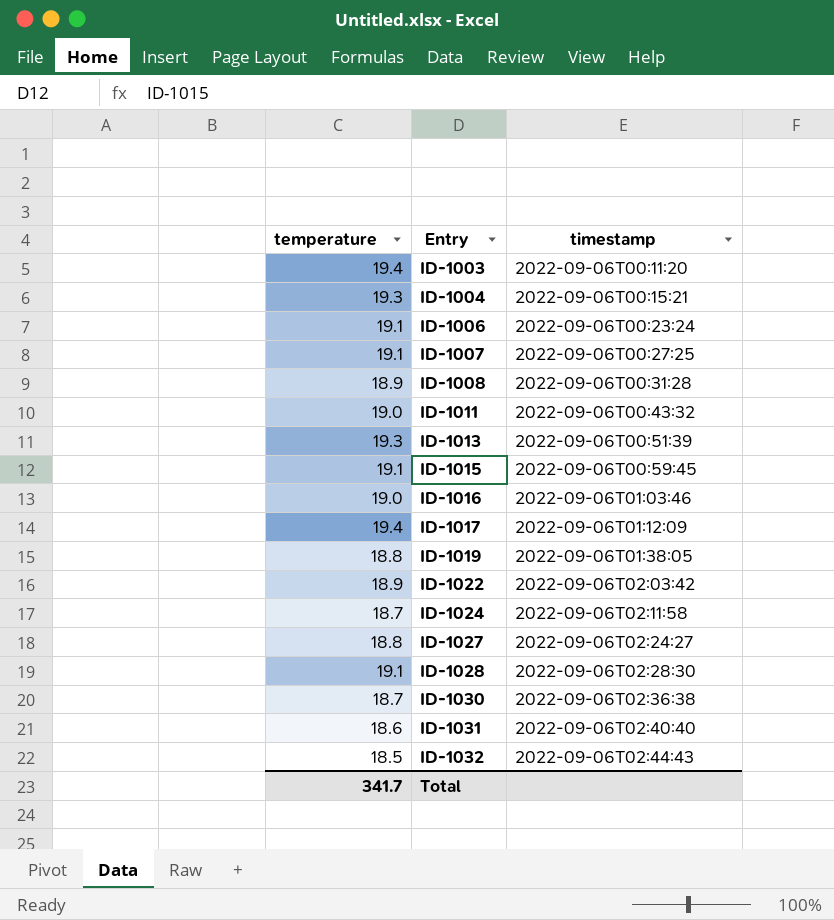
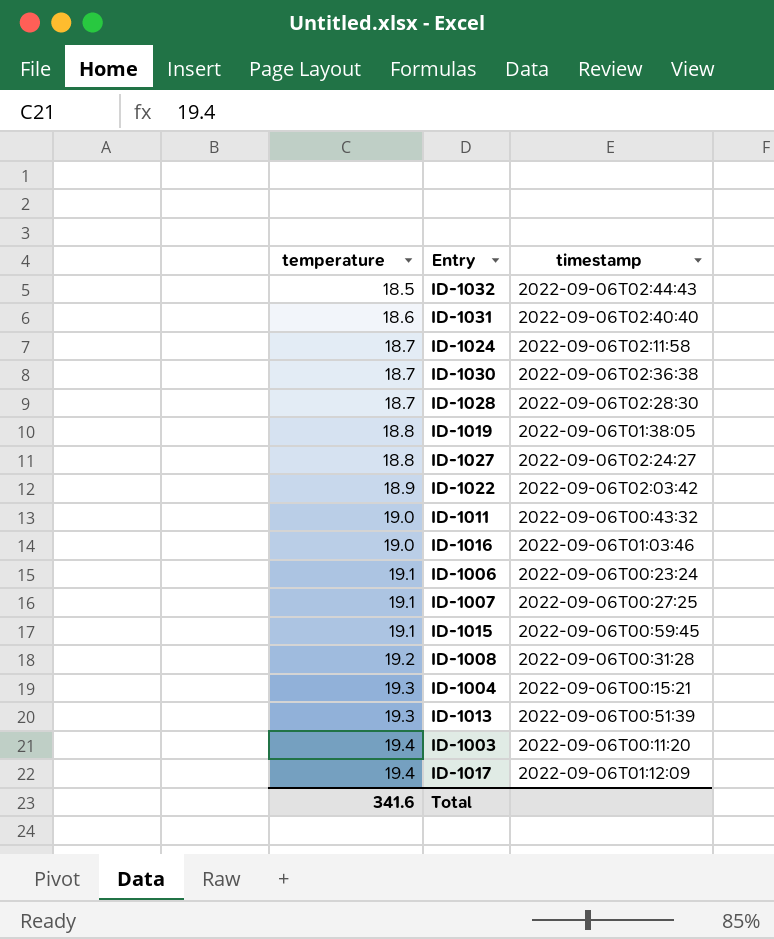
row order: Entry ascending -> temperature ascending
ID-1028 | temperature: 19.1 -> 18.7
ID-1008 | temperature: 18.9 -> 19.2
Total | temperature: 341.7 -> 341.6

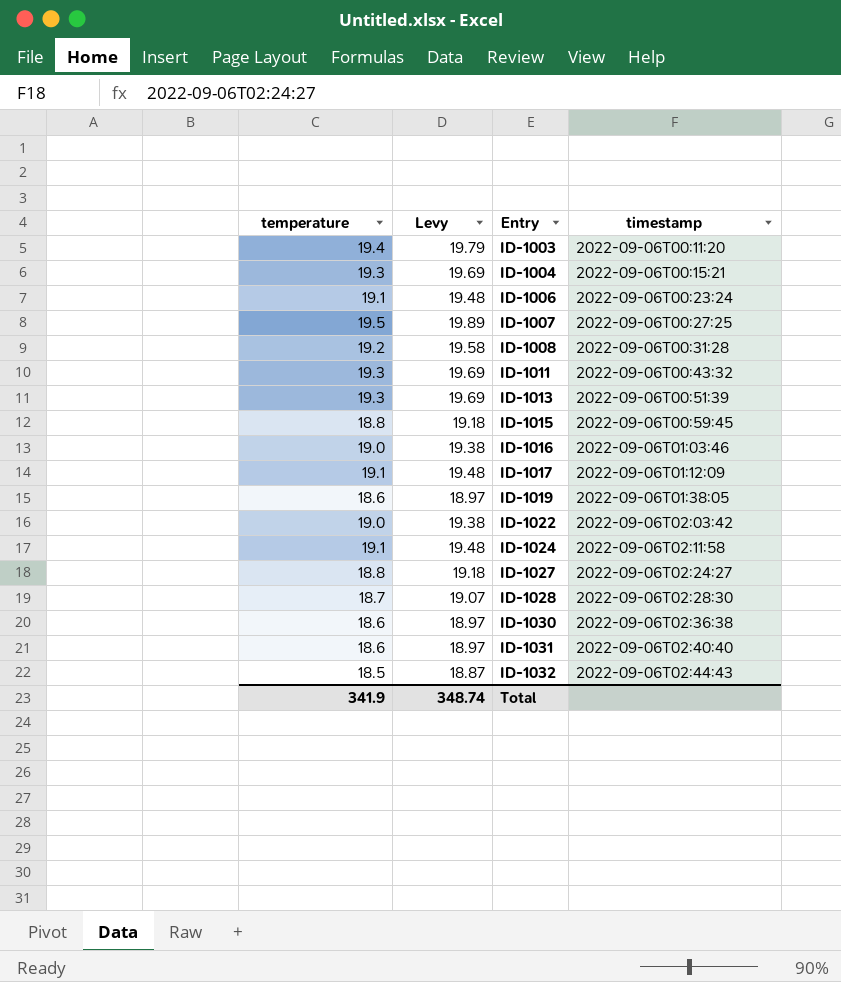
row order: temperature ascending -> Entry ascending
column Levy | formula: none -> [temperature] * 1.02
ID-1007 | temperature: 19.1 -> 19.5
ID-1011 | temperature: 19.0 -> 19.3
ID-1015 | temperature: 19.1 -> 18.8
ID-1017 | temperature: 19.4 -> 19.1
ID-1019 | temperature: 18.8 -> 18.6
ID-1022 | temperature: 18.9 -> 19.0
ID-1024 | temperature: 18.7 -> 19.1
ID-1030 | temperature: 18.7 -> 18.6
Total | temperature: 341.6 -> 341.9

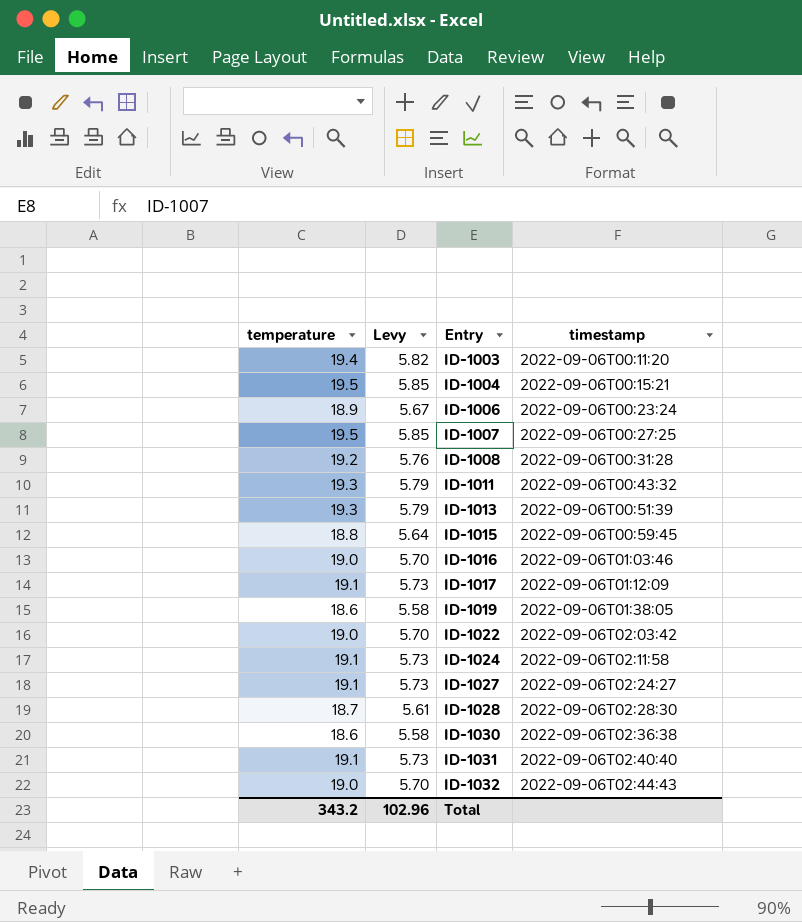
column Levy | formula: [temperature] * 1.02 -> [temperature] * 0.3
ID-1004 | temperature: 19.3 -> 19.5
ID-1006 | temperature: 19.1 -> 18.9
ID-1027 | temperature: 18.8 -> 19.1
ID-1031 | temperature: 18.6 -> 19.1
ID-1032 | temperature: 18.5 -> 19.0
Total | temperature: 341.9 -> 343.2
Total | Levy: 348.74 -> 102.96

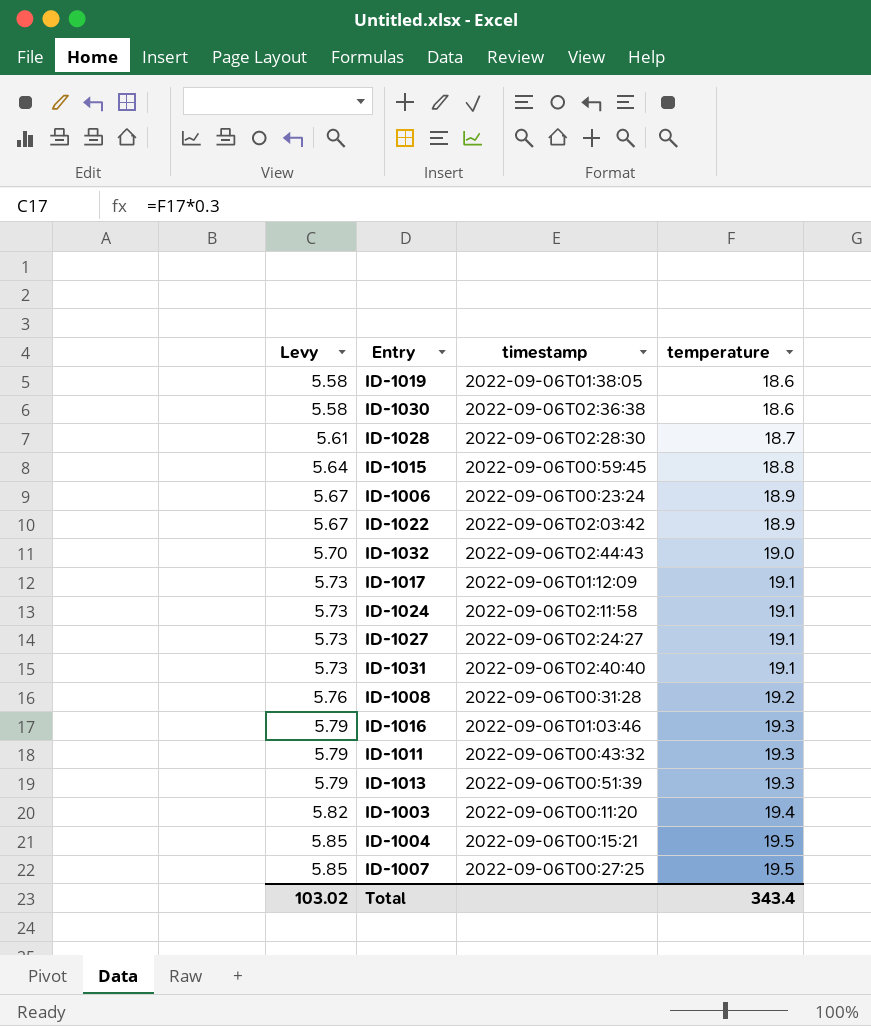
row order: Entry ascending -> Levy ascending
column temperature | position: 1 -> 4
ID-1022 | Levy: 5.70 -> 5.67
ID-1022 | temperature: 19.0 -> 18.9
ID-1016 | Levy: 5.70 -> 5.79
ID-1016 | temperature: 19.0 -> 19.3
Total | Levy: 102.96 -> 103.02
Total | temperature: 343.2 -> 343.4

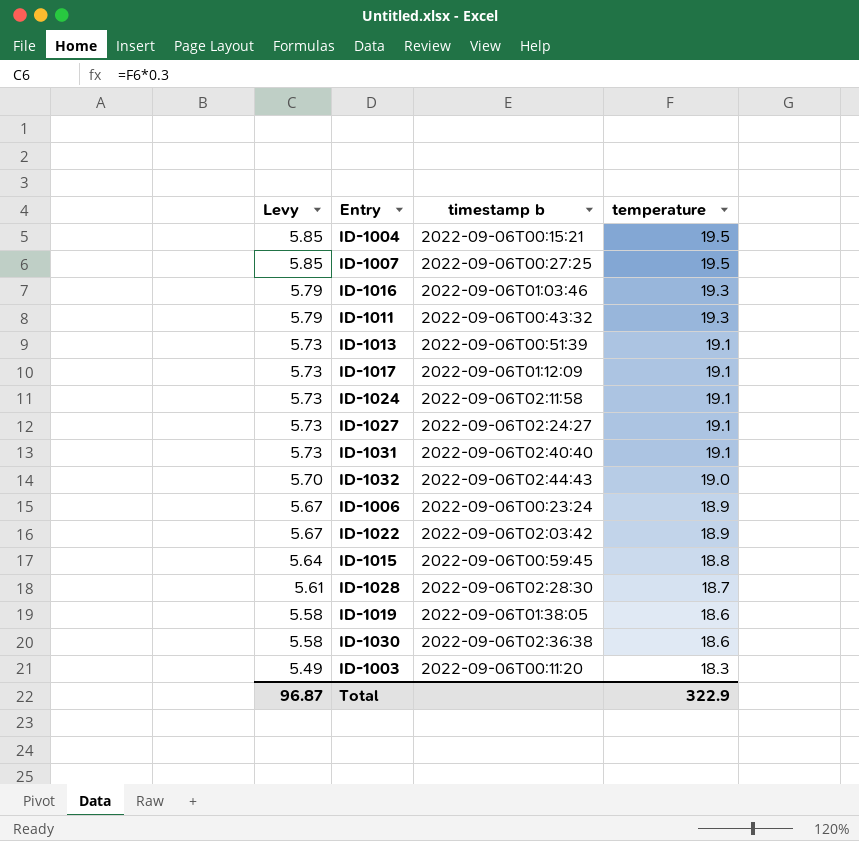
row order: Levy ascending -> Levy descending
column name: timestamp -> timestamp b
row ID-1008: 5.76 | 2022-09-06T00:31:28 | 19.2 -> none
ID-1013 | Levy: 5.79 -> 5.73
ID-1013 | temperature: 19.3 -> 19.1
ID-1003 | Levy: 5.82 -> 5.49
ID-1003 | temperature: 19.4 -> 18.3
Total | Levy: 103.02 -> 96.87
Total | temperature: 343.4 -> 322.9

